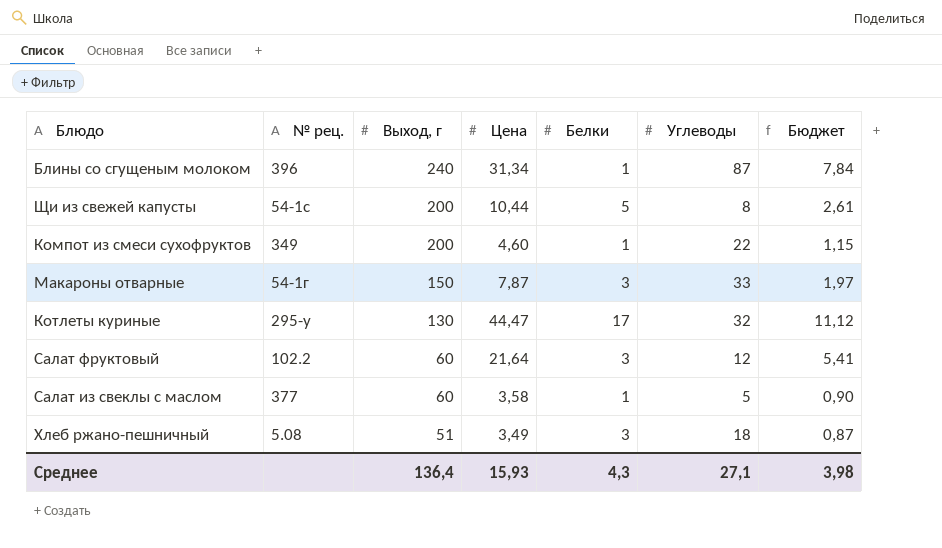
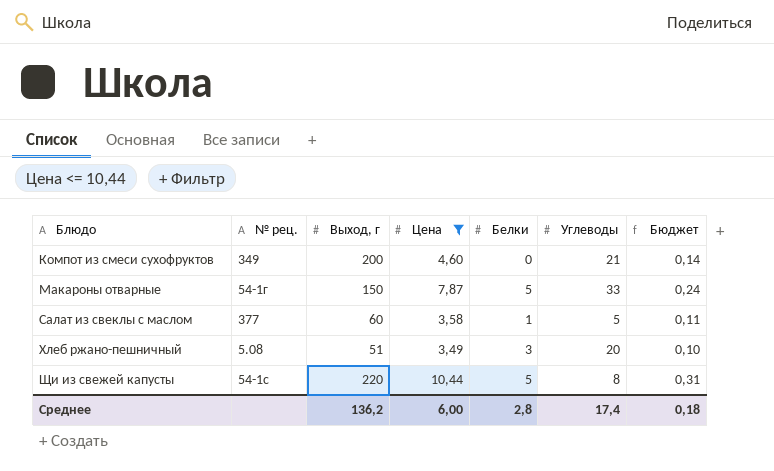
filter: none -> Цена <= 10,44
row order: Выход, г descending -> Блюдо ascending
column Бюджет | formula: [Цена] * 0,25 -> [Цена] * 0,03
Компот из смеси сухофруктов | Белки: 1 -> 0
Компот из смеси сухофруктов | Углеводы: 22 -> 21
Макароны отварные | Белки: 3 -> 5
Хлеб ржано-пешничный | Углеводы: 18 -> 20
Щи из свежей капусты | Выход, г: 200 -> 220
Среднее | Выход, г: 136,4 -> 136,2
Среднее | Цена: 15,93 -> 6,00
Среднее | Белки: 4,3 -> 2,8
Среднее | Углеводы: 27,1 -> 17,4
Среднее | Бюджет: 3,98 -> 0,18

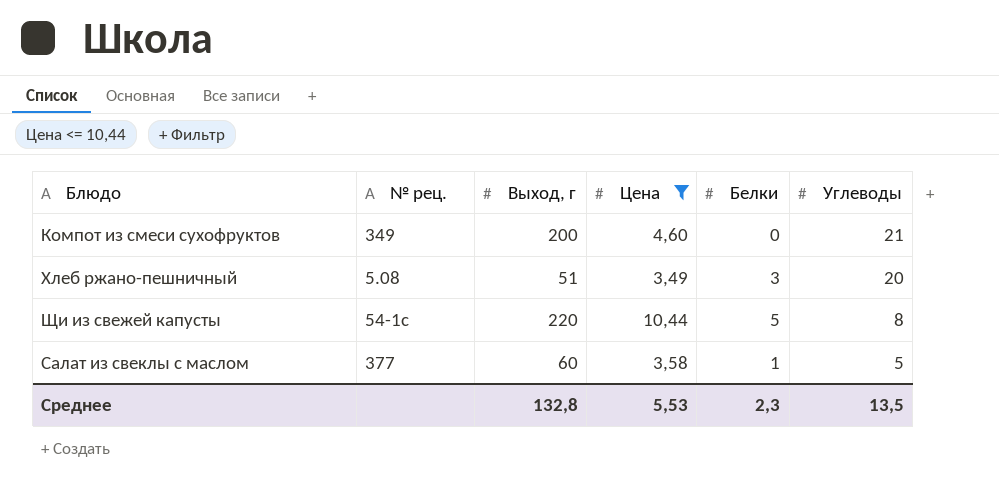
row order: Блюдо ascending -> Углеводы descending
column Бюджет | formula: [Цена] * 0,03 -> none
row Макароны отварные: 54-1г | 150 | 7,87 | 5 | 33 | 0,24 -> none
Среднее | Выход, г: 136,2 -> 132,8
Среднее | Цена: 6,00 -> 5,53
Среднее | Белки: 2,8 -> 2,3
Среднее | Углеводы: 17,4 -> 13,5

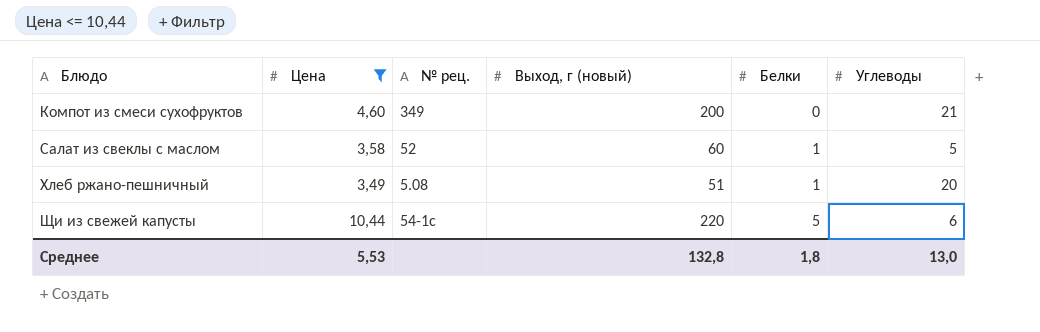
row order: Углеводы descending -> Блюдо ascending
column Цена | position: 4 -> 2
column name: Выход, г -> Выход, г (новый)
Салат из свеклы с маслом | № рец.: 377 -> 52
Хлеб ржано-пешничный | Белки: 3 -> 1
Щи из свежей капусты | Углеводы: 8 -> 6
Среднее | Белки: 2,3 -> 1,8
Среднее | Углеводы: 13,5 -> 13,0

